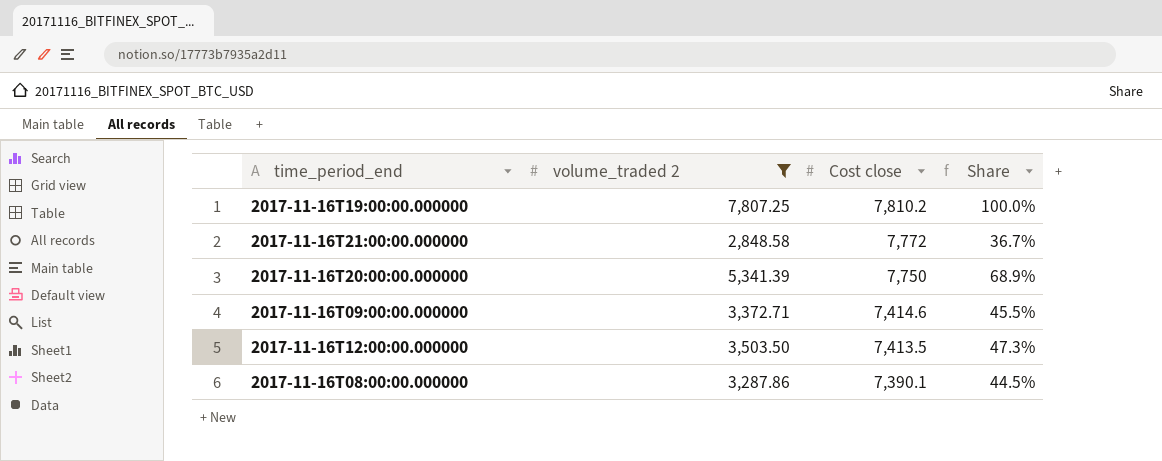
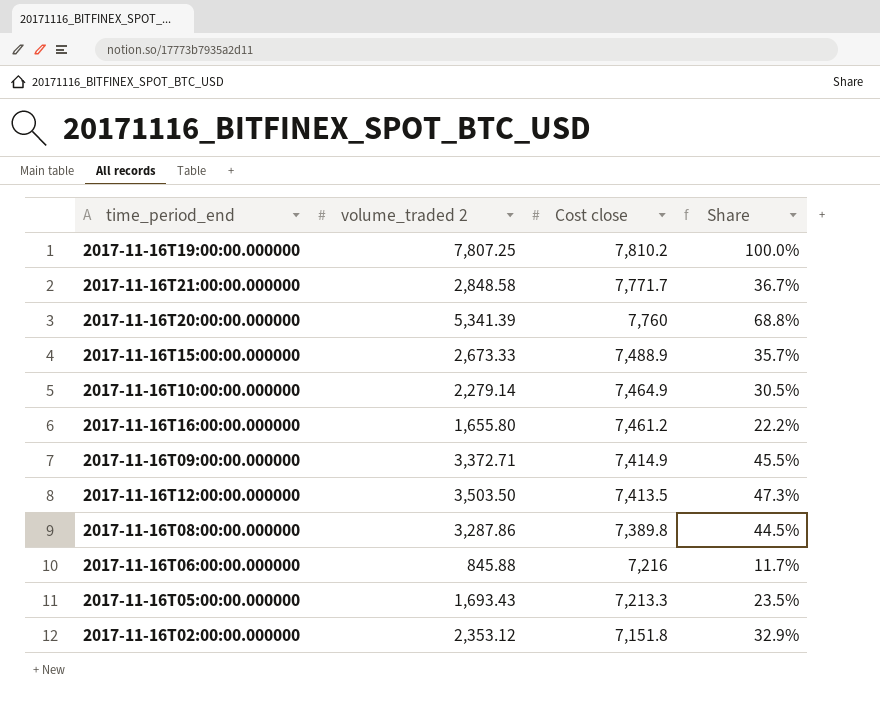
filter: volume_traded 2 >= 2,848.58 -> none
2017-11-16T21:00:00.000000 | Cost close: 7,772 -> 7,771.7
2017-11-16T20:00:00.000000 | Cost close: 7,750 -> 7,760
2017-11-16T20:00:00.000000 | Share: 68.9% -> 68.8%
2017-11-16T09:00:00.000000 | Cost close: 7,414.6 -> 7,414.9
2017-11-16T08:00:00.000000 | Cost close: 7,390.1 -> 7,389.8

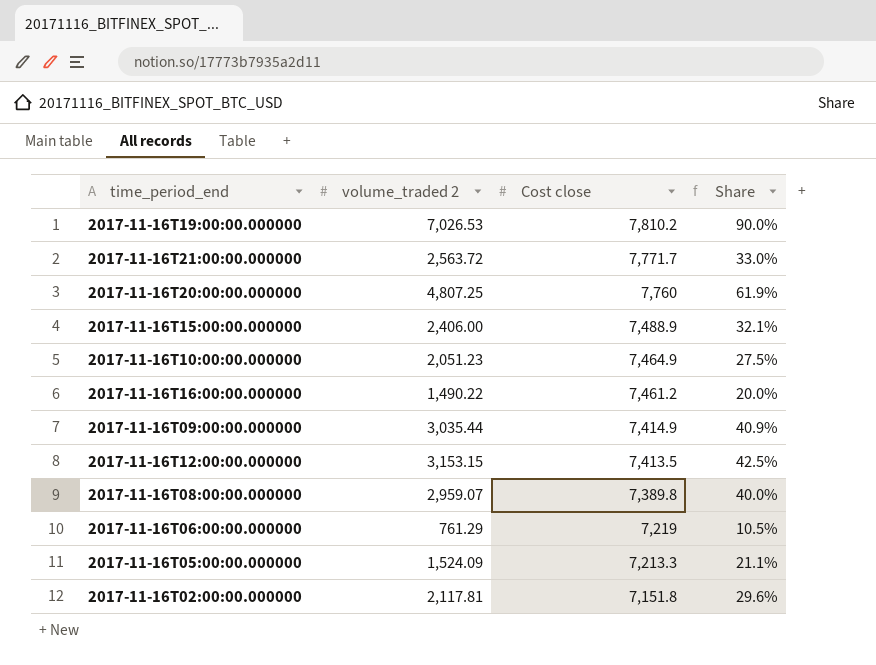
2017-11-16T19:00:00.000000 | volume_traded 2: 7,807.25 -> 7,026.53
2017-11-16T19:00:00.000000 | Share: 100.0% -> 90.0%
2017-11-16T21:00:00.000000 | volume_traded 2: 2,848.58 -> 2,563.72
2017-11-16T21:00:00.000000 | Share: 36.7% -> 33.0%
2017-11-16T20:00:00.000000 | volume_traded 2: 5,341.39 -> 4,807.25
2017-11-16T20:00:00.000000 | Share: 68.8% -> 61.9%
2017-11-16T15:00:00.000000 | volume_traded 2: 2,673.33 -> 2,406.00
2017-11-16T15:00:00.000000 | Share: 35.7% -> 32.1%
2017-11-16T10:00:00.000000 | volume_traded 2: 2,279.14 -> 2,051.23
2017-11-16T10:00:00.000000 | Share: 30.5% -> 27.5%
2017-11-16T16:00:00.000000 | volume_traded 2: 1,655.80 -> 1,490.22
2017-11-16T16:00:00.000000 | Share: 22.2% -> 20.0%
2017-11-16T09:00:00.000000 | volume_traded 2: 3,372.71 -> 3,035.44
2017-11-16T09:00:00.000000 | Share: 45.5% -> 40.9%
2017-11-16T12:00:00.000000 | volume_traded 2: 3,503.50 -> 3,153.15
2017-11-16T12:00:00.000000 | Share: 47.3% -> 42.5%
2017-11-16T08:00:00.000000 | volume_traded 2: 3,287.86 -> 2,959.07
2017-11-16T08:00:00.000000 | Share: 44.5% -> 40.0%
2017-11-16T06:00:00.000000 | volume_traded 2: 845.88 -> 761.29
2017-11-16T06:00:00.000000 | Cost close: 7,216 -> 7,219
2017-11-16T06:00:00.000000 | Share: 11.7% -> 10.5%
2017-11-16T05:00:00.000000 | volume_traded 2: 1,693.43 -> 1,524.09
2017-11-16T05:00:00.000000 | Share: 23.5% -> 21.1%
2017-11-16T02:00:00.000000 | volume_traded 2: 2,353.12 -> 2,117.81
2017-11-16T02:00:00.000000 | Share: 32.9% -> 29.6%

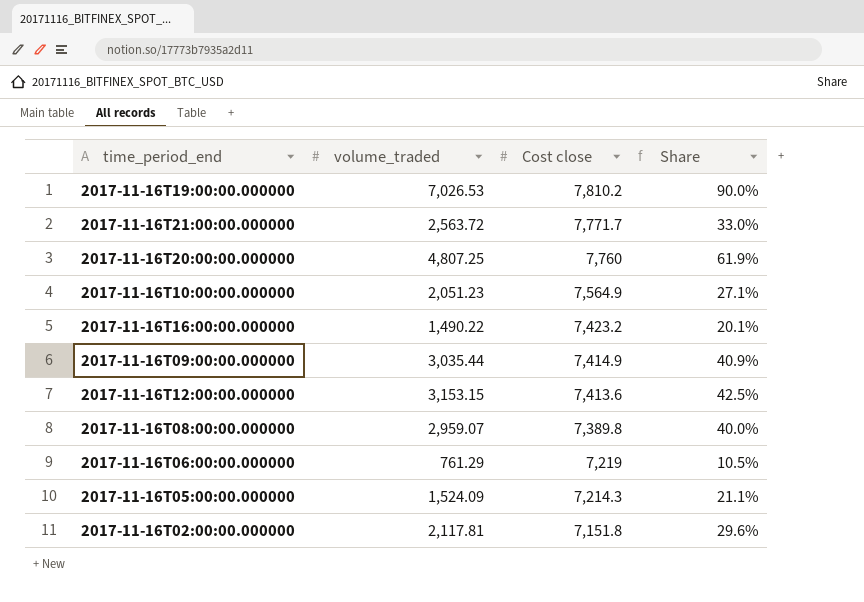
column name: volume_traded 2 -> volume_traded
row 2017-11-16T15:00:00.000000: 2,406.00 | 7,488.9 | 32.1% -> none
2017-11-16T10:00:00.000000 | Cost close: 7,464.9 -> 7,564.9
2017-11-16T10:00:00.000000 | Share: 27.5% -> 27.1%
2017-11-16T16:00:00.000000 | Cost close: 7,461.2 -> 7,423.2
2017-11-16T16:00:00.000000 | Share: 20.0% -> 20.1%
2017-11-16T12:00:00.000000 | Cost close: 7,413.5 -> 7,413.6
2017-11-16T05:00:00.000000 | Cost close: 7,213.3 -> 7,214.3

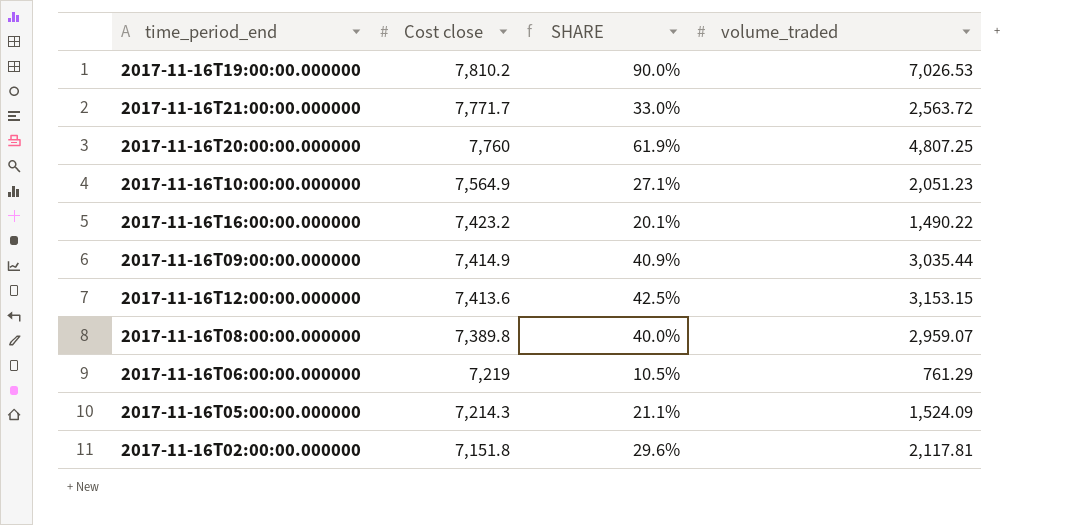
column name: Share -> SHARE
column volume_traded | position: 2 -> 4

